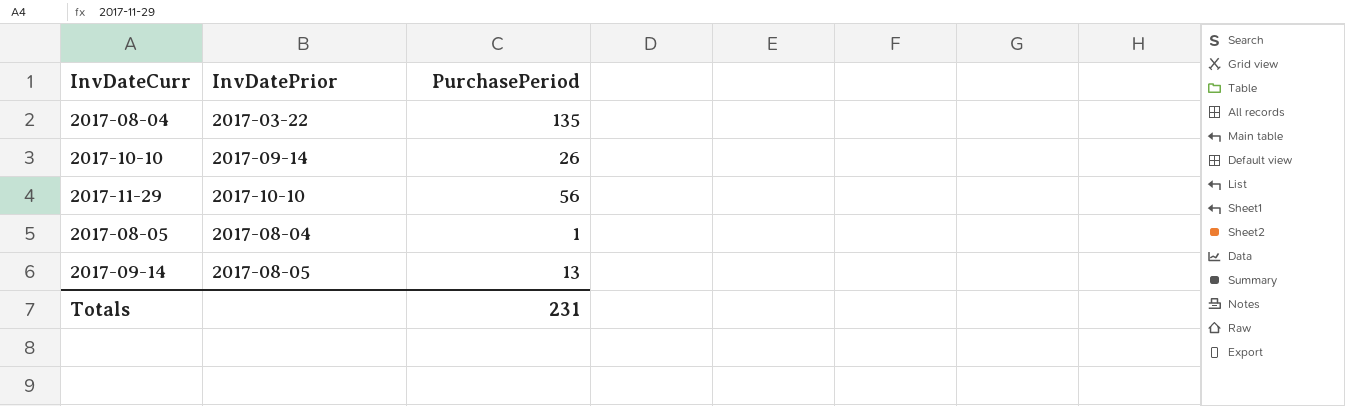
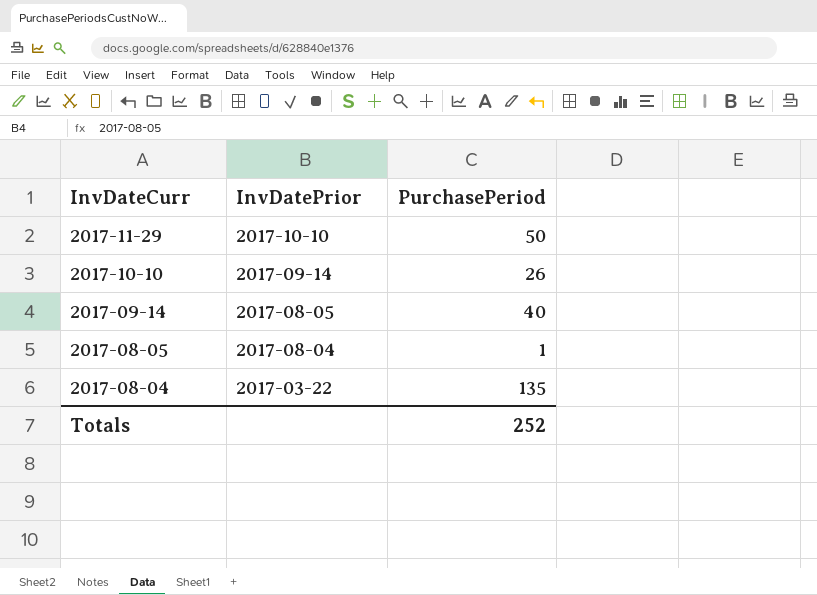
row order: none -> InvDateCurr descending
2017-11-29 | PurchasePeriod: 56 -> 50
2017-09-14 | PurchasePeriod: 13 -> 40
Totals | PurchasePeriod: 231 -> 252

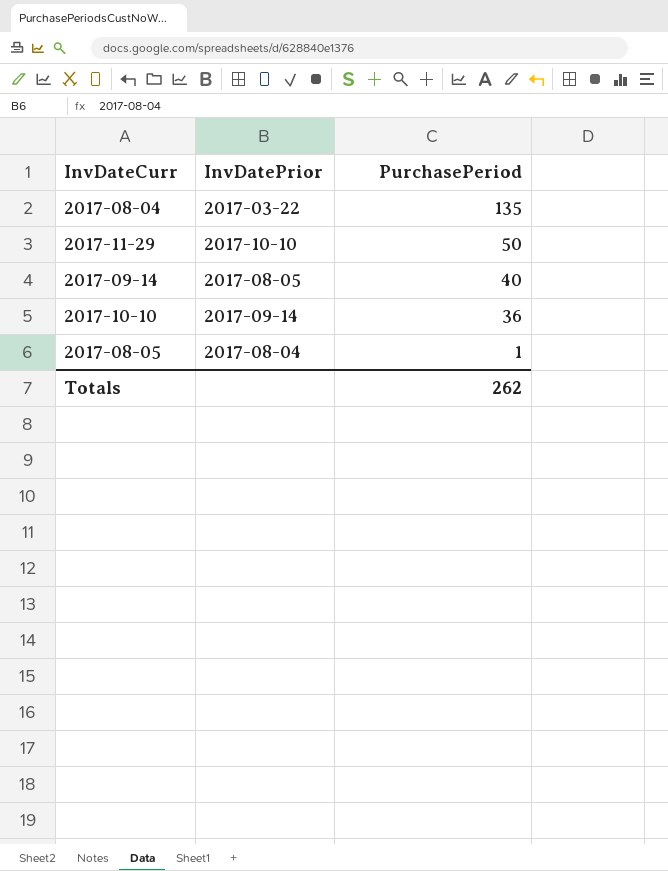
row order: InvDateCurr descending -> PurchasePeriod descending
2017-10-10 | PurchasePeriod: 26 -> 36
Totals | PurchasePeriod: 252 -> 262

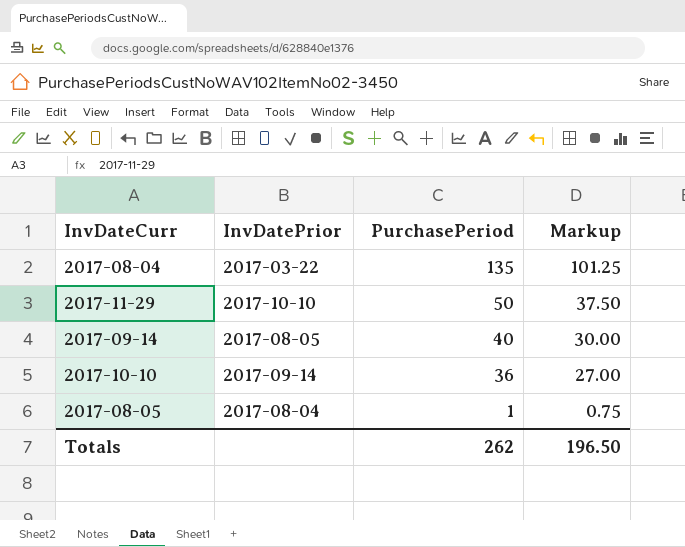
column Markup | formula: none -> [PurchasePeriod] * 0.75

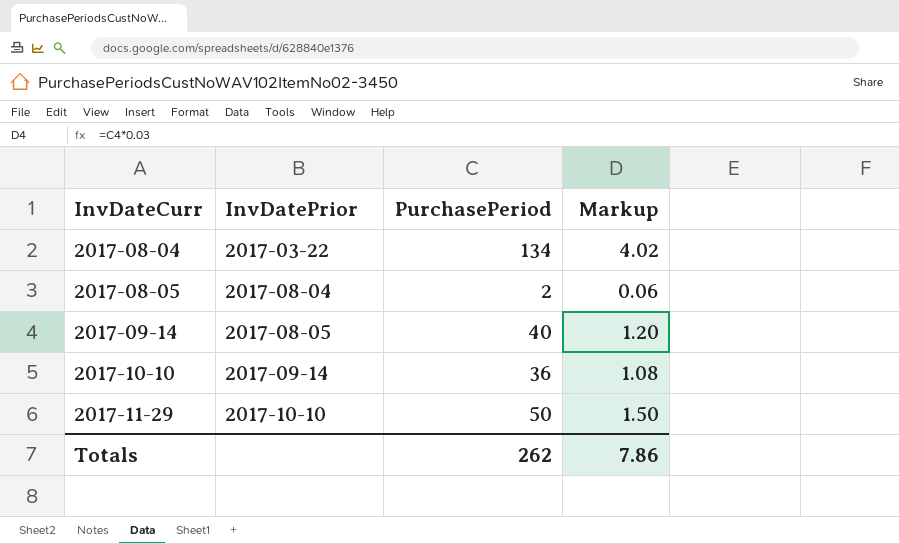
row order: PurchasePeriod descending -> InvDateCurr ascending
column Markup | formula: [PurchasePeriod] * 0.75 -> [PurchasePeriod] * 0.03
2017-08-04 | PurchasePeriod: 135 -> 134
2017-08-05 | PurchasePeriod: 1 -> 2
Totals | Markup: 196.50 -> 7.86

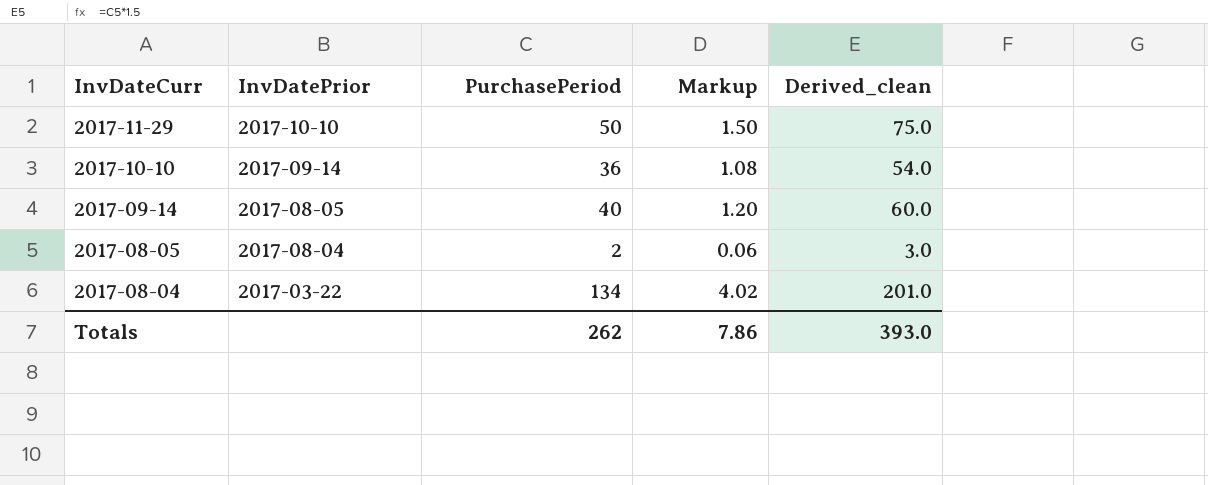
row order: InvDateCurr ascending -> InvDateCurr descending
column Derived_clean | formula: none -> [PurchasePeriod] * 1.5

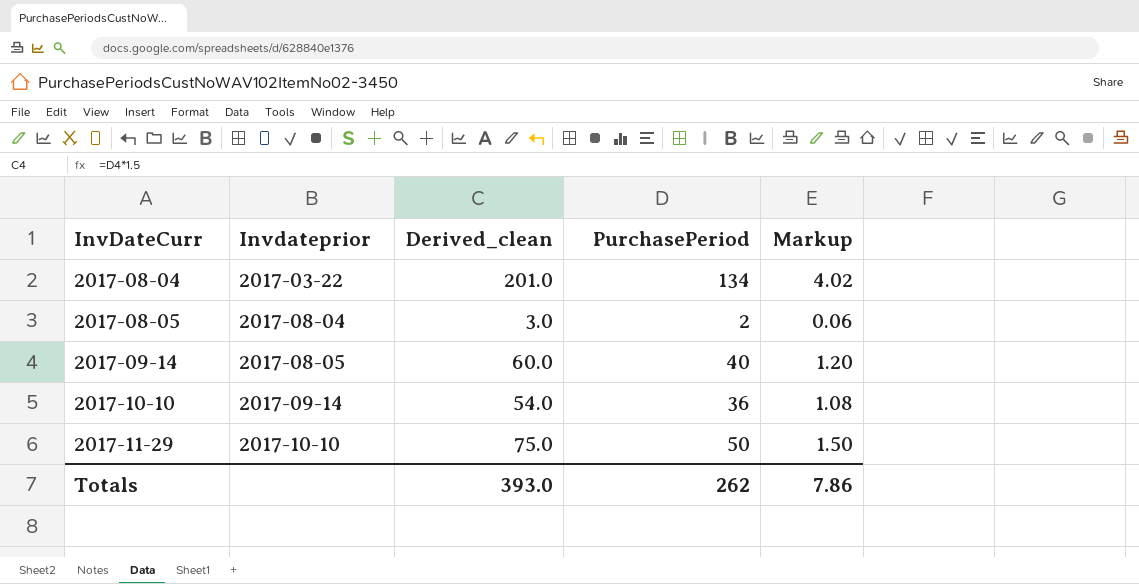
row order: InvDateCurr descending -> InvDateCurr ascending
column name: InvDatePrior -> Invdateprior
column Derived_clean | position: 5 -> 3

